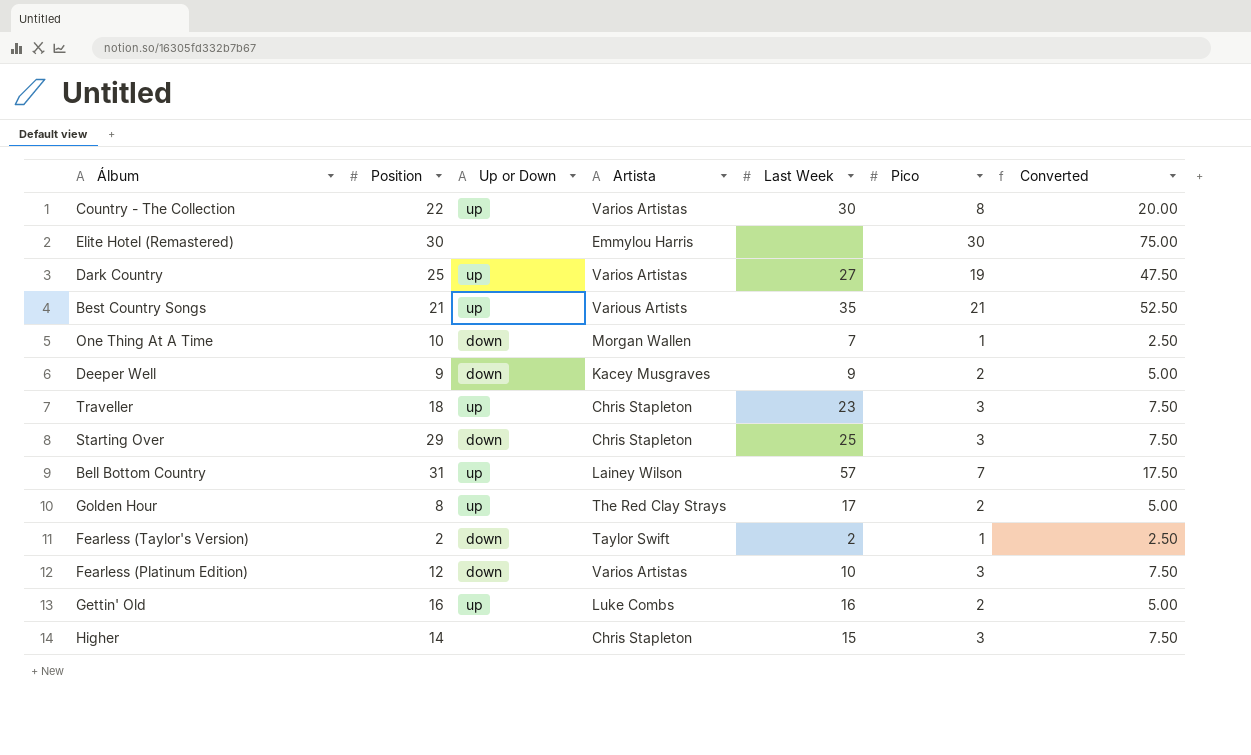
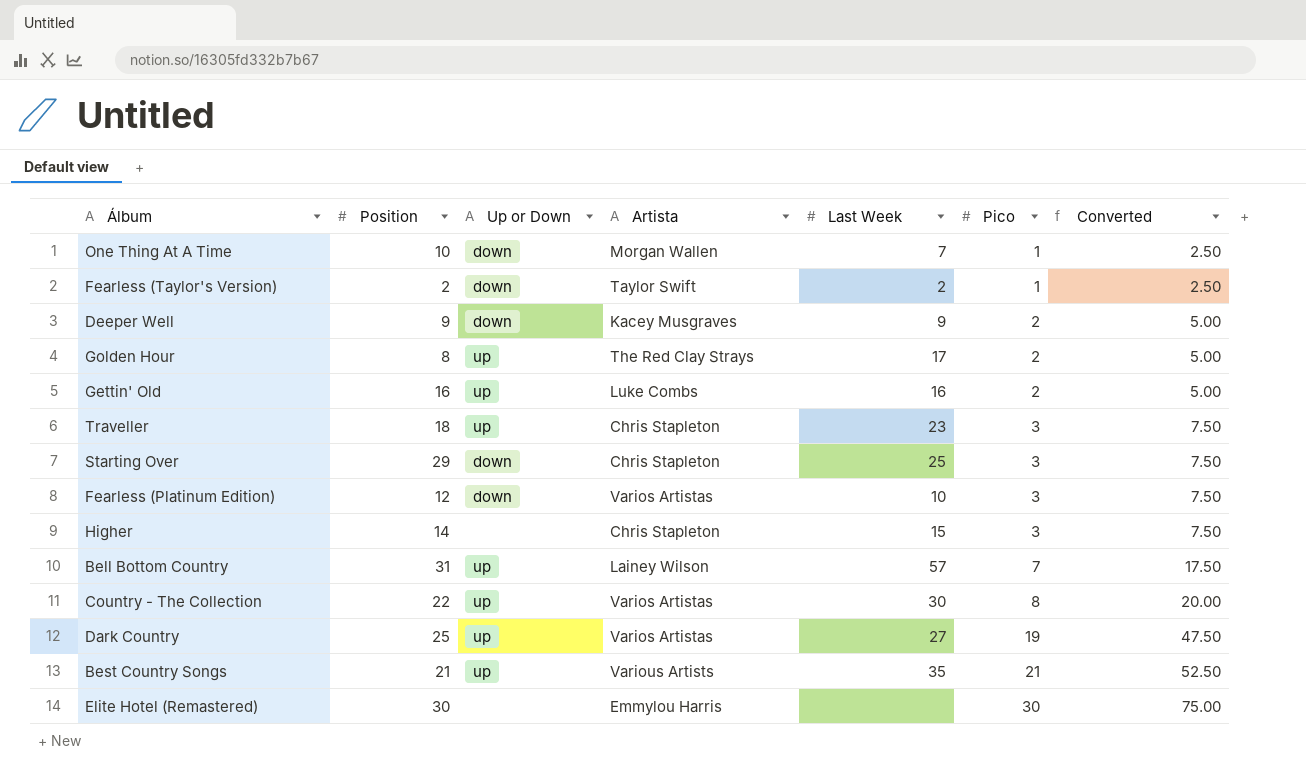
row order: none -> Pico ascending

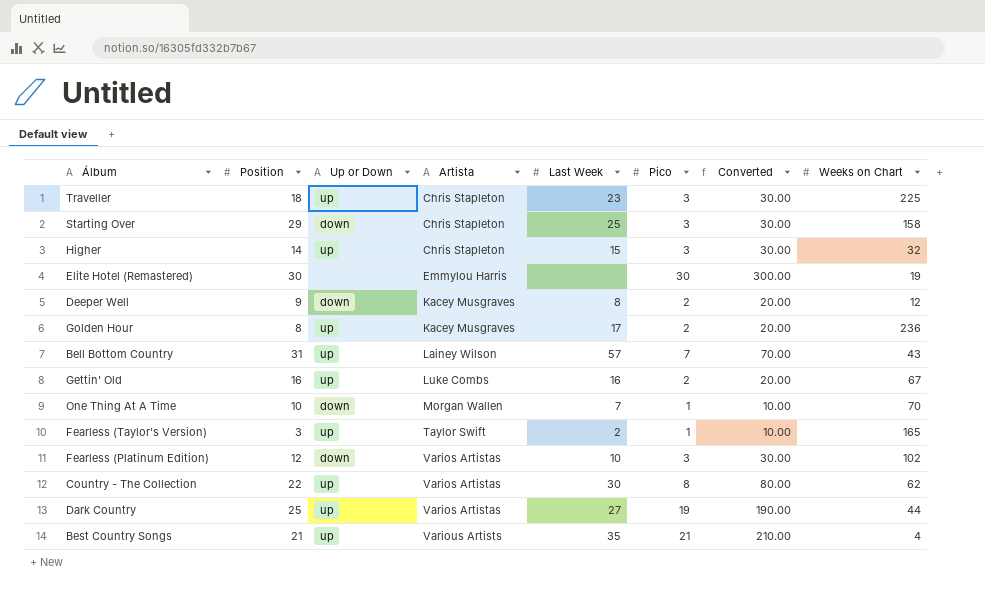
row order: Pico ascending -> Artista ascending
column Converted | formula: [Pico] * 2.5 -> [Pico] * 10
column Weeks on Chart | position: none -> 8
Higher | Up or Down: none -> up
Deeper Well | Last Week: 9 -> 8
Golden Hour | Artista: The Red Clay Strays -> Kacey Musgraves
Fearless (Taylor's Version) | Position: 2 -> 3
Fearless (Taylor's Version) | Up or Down: down -> up

